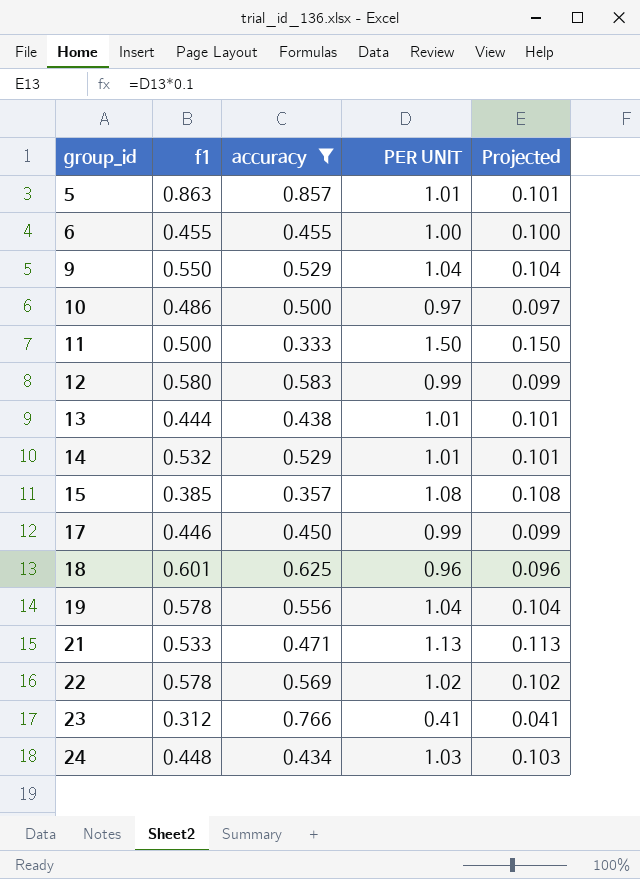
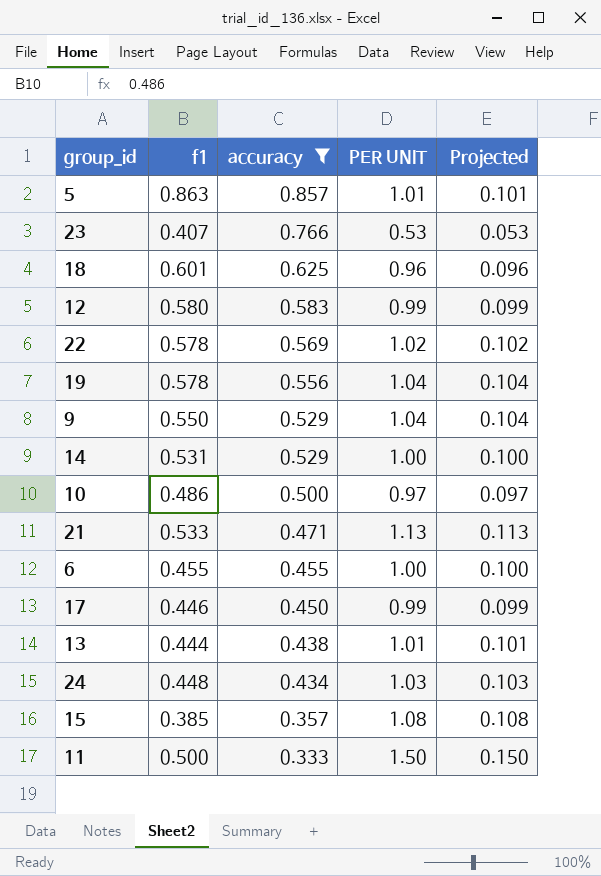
row order: group_id ascending -> accuracy descending
23 | f1: 0.312 -> 0.407
23 | PER UNIT: 0.41 -> 0.53
23 | Projected: 0.041 -> 0.053
14 | f1: 0.532 -> 0.531
14 | PER UNIT: 1.01 -> 1.00
14 | Projected: 0.101 -> 0.100

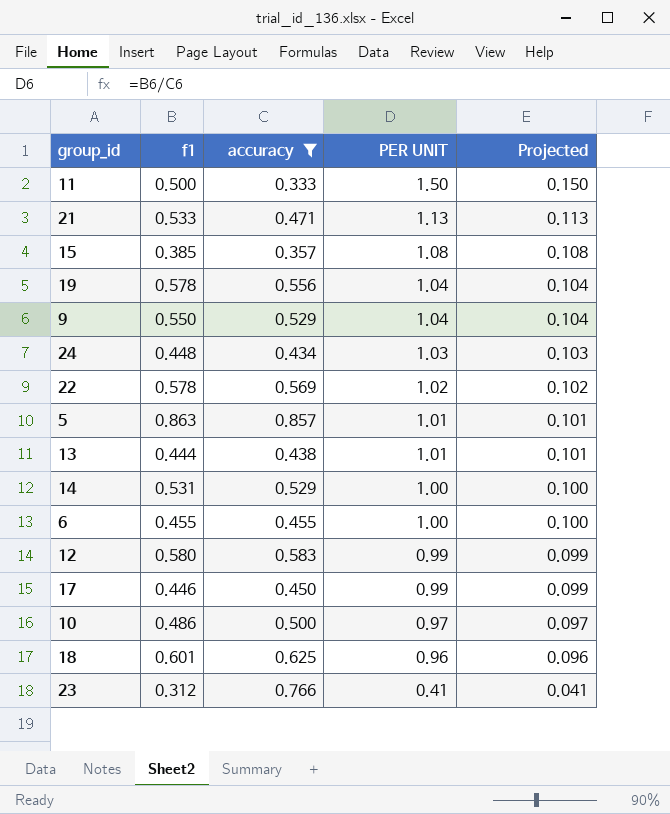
row order: accuracy descending -> PER UNIT descending
23 | f1: 0.407 -> 0.312
23 | PER UNIT: 0.53 -> 0.41
23 | Projected: 0.053 -> 0.041

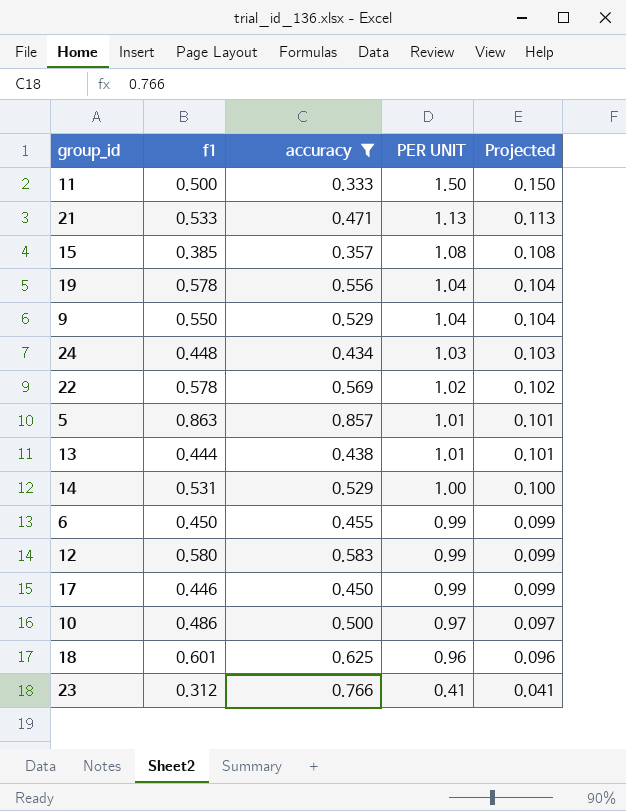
6 | f1: 0.455 -> 0.450
6 | PER UNIT: 1.00 -> 0.99
6 | Projected: 0.100 -> 0.099

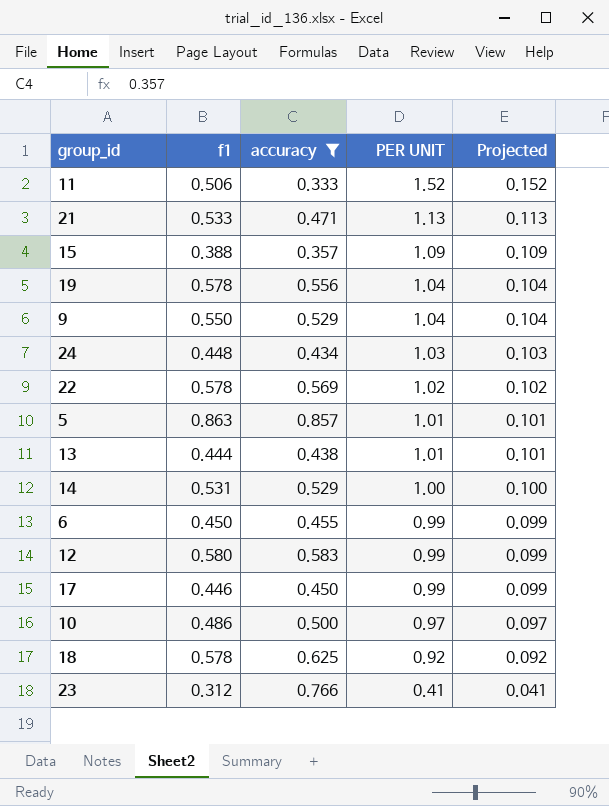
11 | f1: 0.500 -> 0.506
11 | PER UNIT: 1.50 -> 1.52
11 | Projected: 0.150 -> 0.152
15 | f1: 0.385 -> 0.388
15 | PER UNIT: 1.08 -> 1.09
15 | Projected: 0.108 -> 0.109
18 | f1: 0.601 -> 0.578
18 | PER UNIT: 0.96 -> 0.92
18 | Projected: 0.096 -> 0.092

